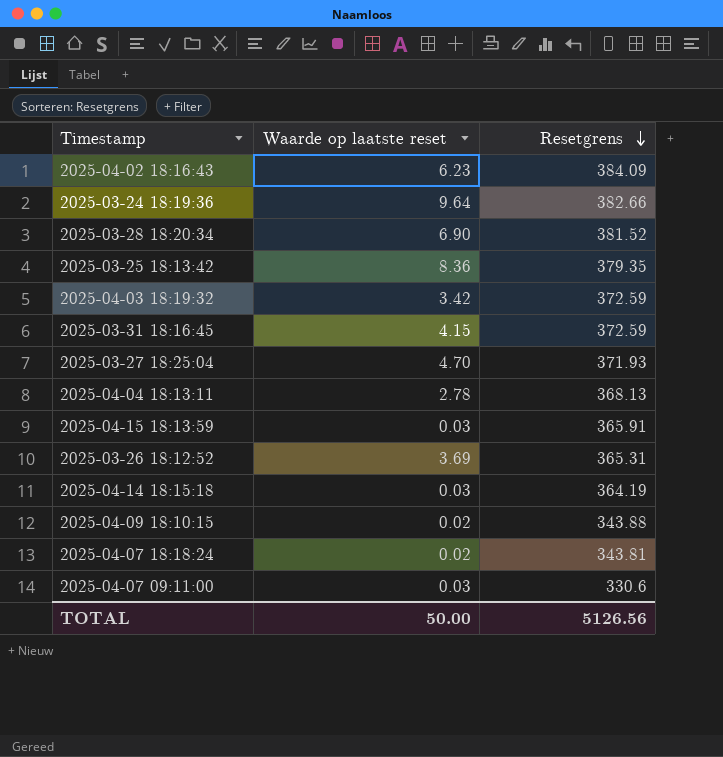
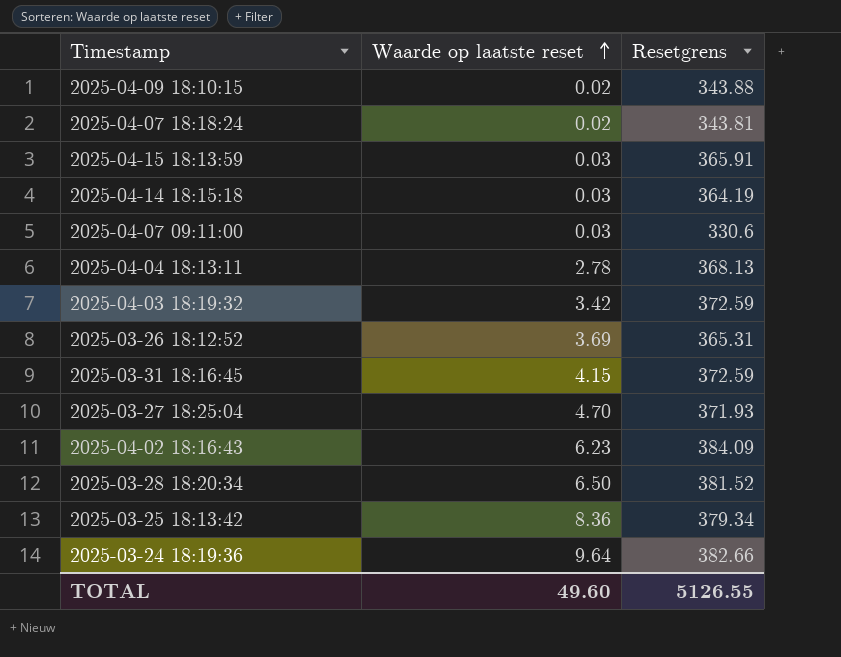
row order: Resetgrens descending -> Waarde op laatste reset ascending
2025-03-28 18:20:34 | Waarde op laatste reset: 6.90 -> 6.50
2025-03-25 18:13:42 | Resetgrens: 379.35 -> 379.34
TOTAL | Waarde op laatste reset: 50.00 -> 49.60
TOTAL | Resetgrens: 5126.56 -> 5126.55

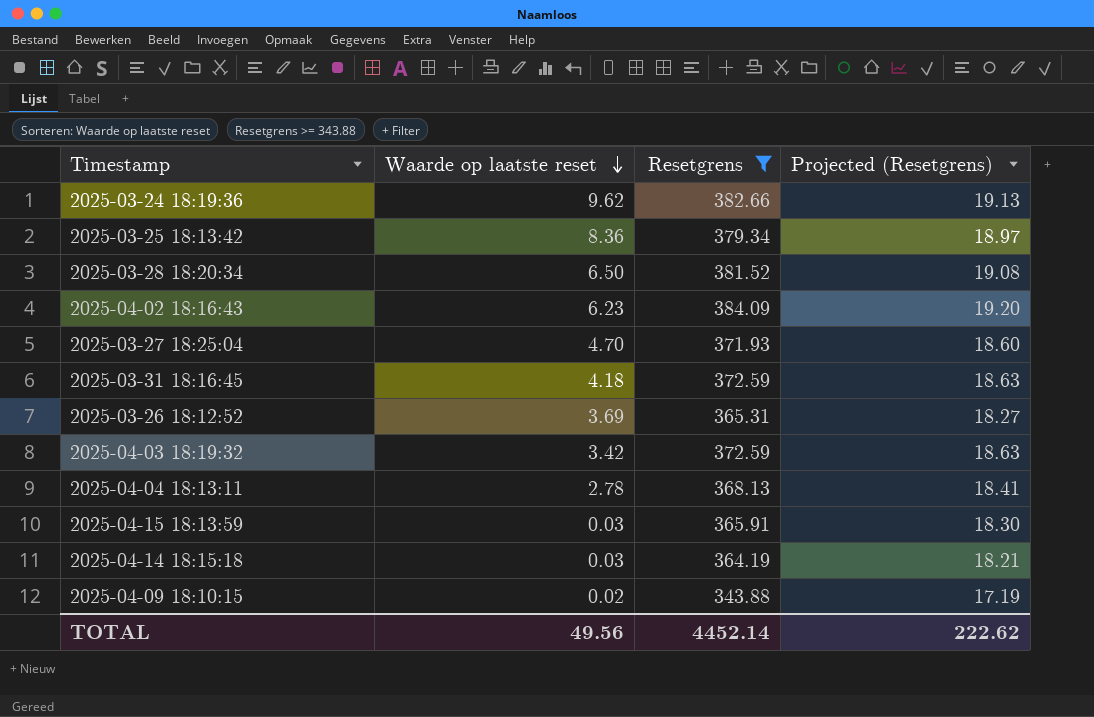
filter: none -> Resetgrens >= 343.88
row order: Waarde op laatste reset ascending -> Waarde op laatste reset descending
column Projected (Resetgrens) | formula: none -> [Resetgrens] * 0.05
2025-03-24 18:19:36 | Waarde op laatste reset: 9.64 -> 9.62
2025-03-31 18:16:45 | Waarde op laatste reset: 4.15 -> 4.18
TOTAL | Waarde op laatste reset: 49.60 -> 49.56
TOTAL | Resetgrens: 5126.55 -> 4452.14

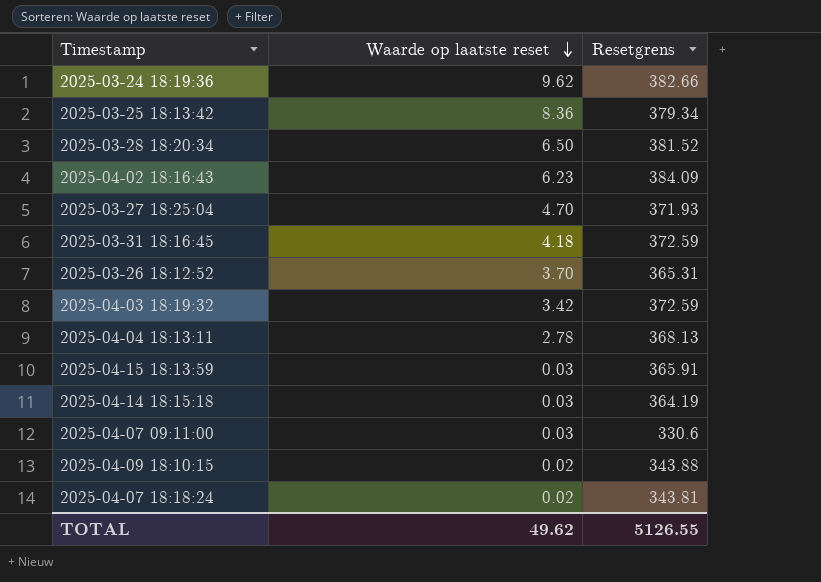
filter: Resetgrens >= 343.88 -> none
column Projected (Resetgrens) | formula: [Resetgrens] * 0.05 -> none
2025-03-26 18:12:52 | Waarde op laatste reset: 3.69 -> 3.70
TOTAL | Waarde op laatste reset: 49.56 -> 49.62
TOTAL | Resetgrens: 4452.14 -> 5126.55

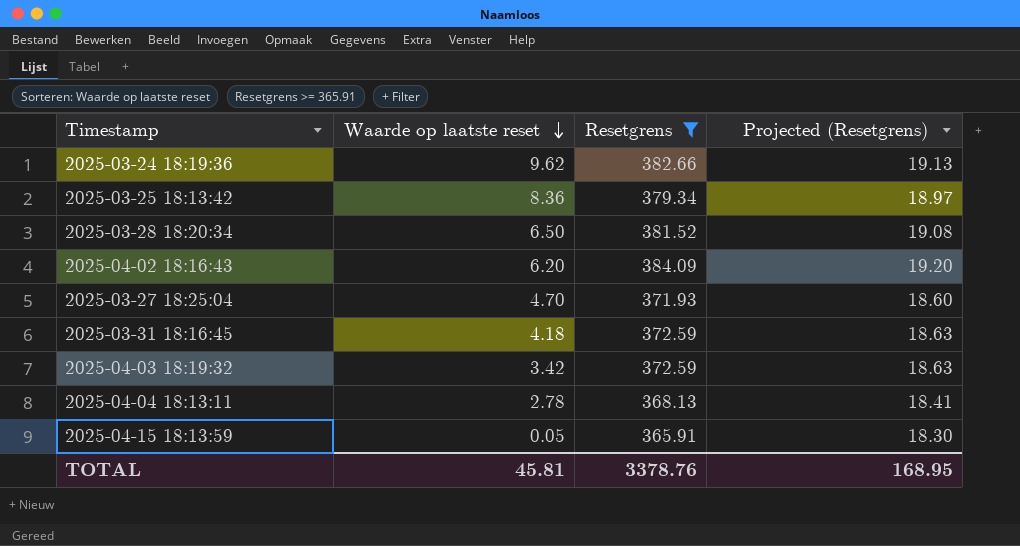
filter: none -> Resetgrens >= 365.91
column Projected (Resetgrens) | formula: none -> [Resetgrens] * 0.05
2025-04-02 18:16:43 | Waarde op laatste reset: 6.23 -> 6.20
2025-04-15 18:13:59 | Waarde op laatste reset: 0.03 -> 0.05
TOTAL | Waarde op laatste reset: 49.62 -> 45.81
TOTAL | Resetgrens: 5126.55 -> 3378.76

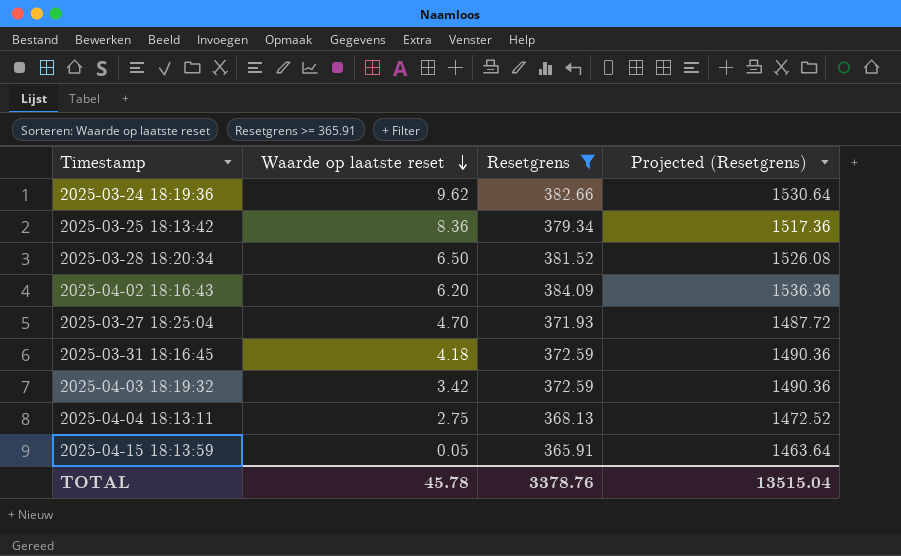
column Projected (Resetgrens) | formula: [Resetgrens] * 0.05 -> [Resetgrens] * 4
2025-04-04 18:13:11 | Waarde op laatste reset: 2.78 -> 2.75
TOTAL | Waarde op laatste reset: 45.81 -> 45.78
TOTAL | Projected (Resetgrens): 168.95 -> 13515.04

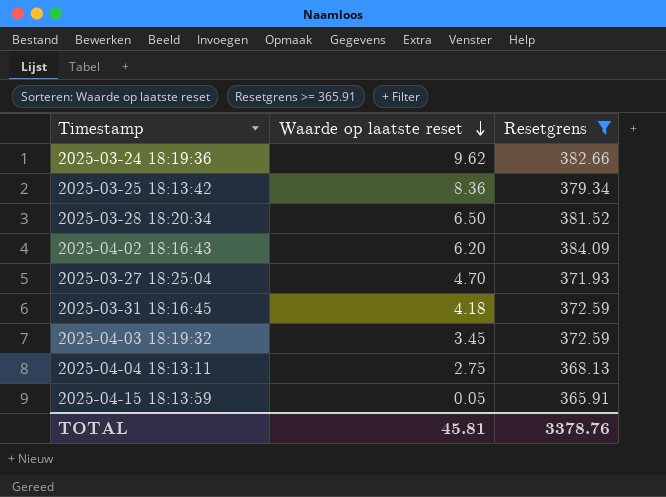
column Projected (Resetgrens) | formula: [Resetgrens] * 4 -> none
2025-04-03 18:19:32 | Waarde op laatste reset: 3.42 -> 3.45
TOTAL | Waarde op laatste reset: 45.78 -> 45.81

